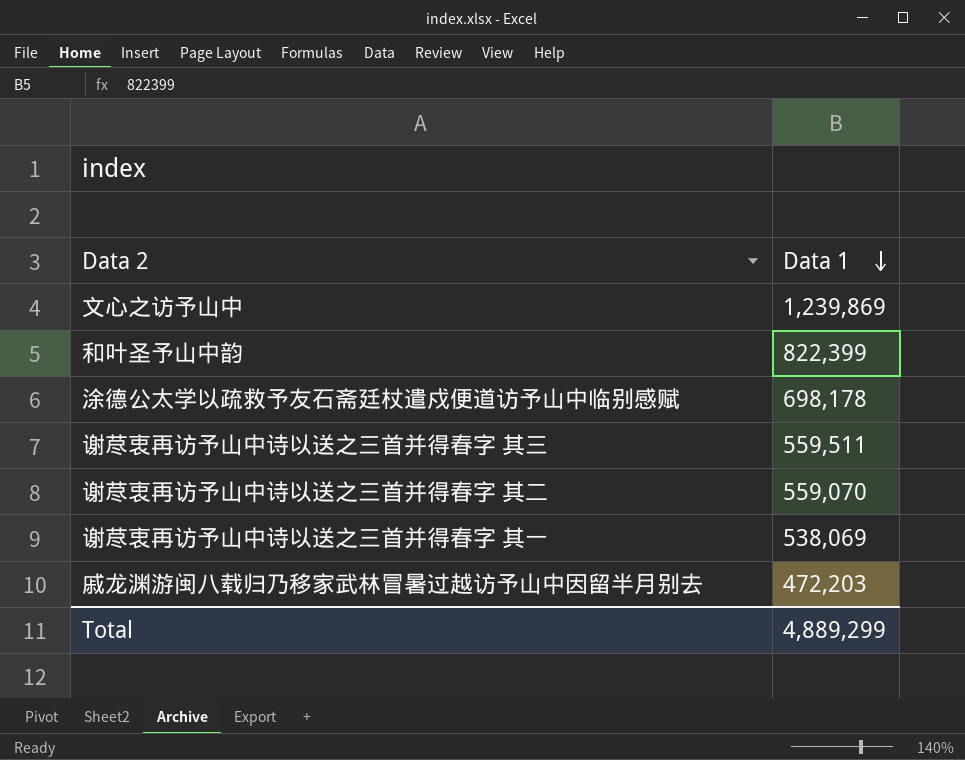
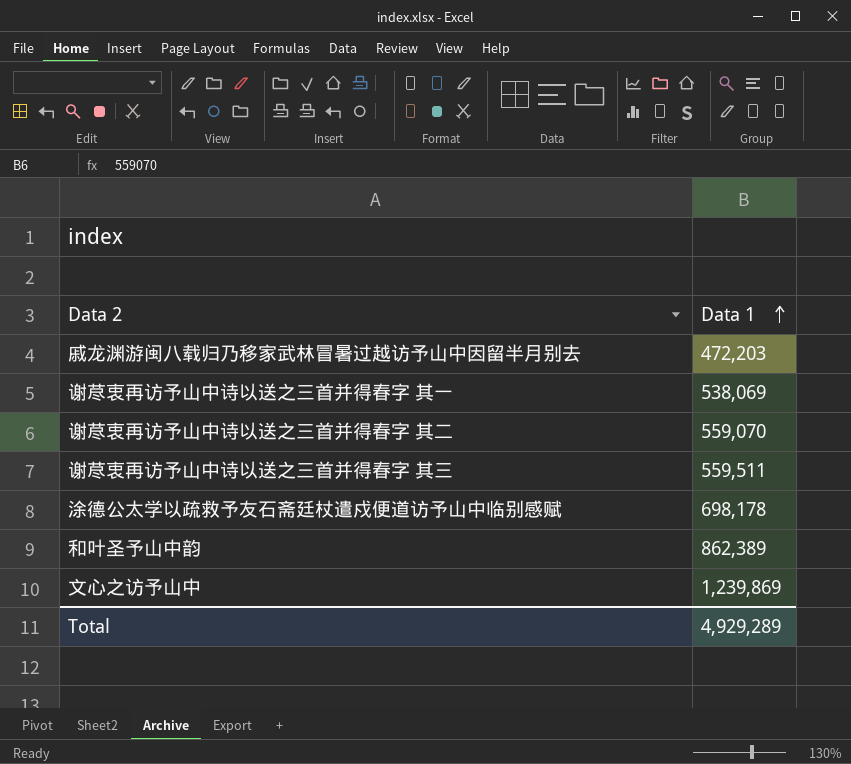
row order: Data 1 descending -> Data 1 ascending
和叶圣予山中韵 | Data 1: 822,399 -> 862,389
Total | Data 1: 4,889,299 -> 4,929,289

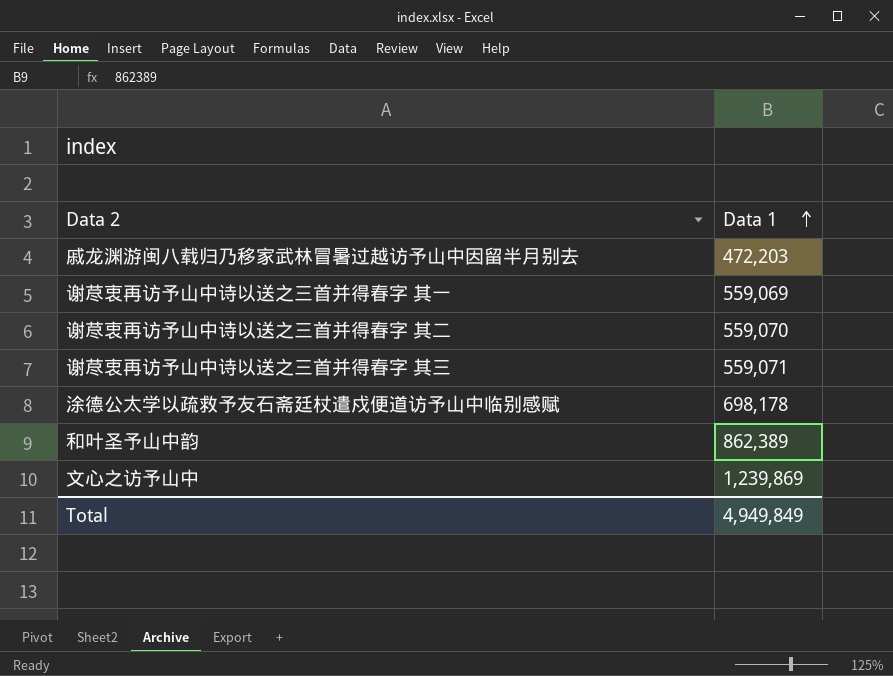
谢荩衷再访予山中诗以送之三首并得春字 其一 | Data 1: 538,069 -> 559,069
谢荩衷再访予山中诗以送之三首并得春字 其三 | Data 1: 559,511 -> 559,071
Total | Data 1: 4,929,289 -> 4,949,849

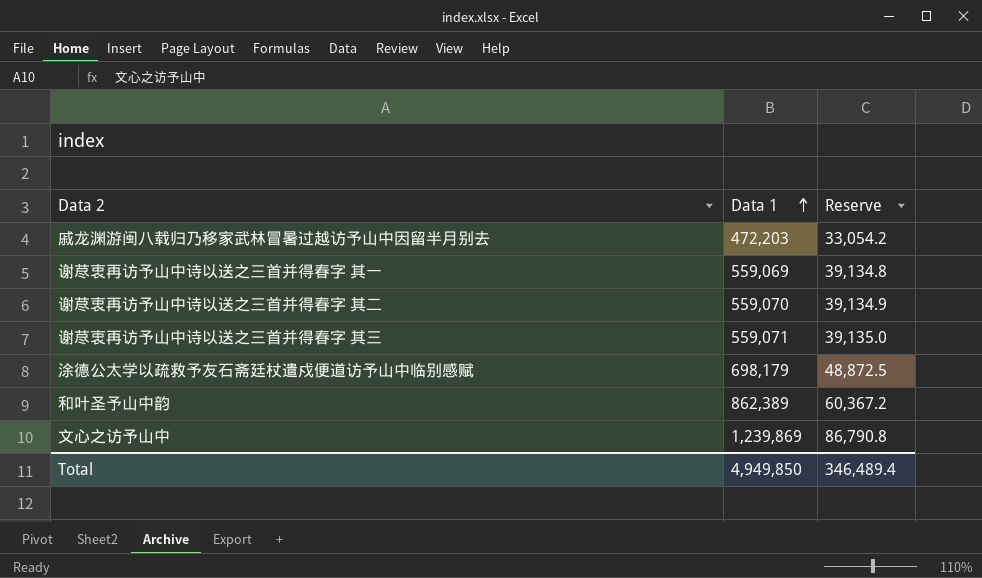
column Reserve | formula: none -> [Data 1] * 0.07
涂德公太学以疏救予友石斋廷杖遣戍便道访予山中临别感赋 | Data 1: 698,178 -> 698,179
Total | Data 1: 4,949,849 -> 4,949,850

